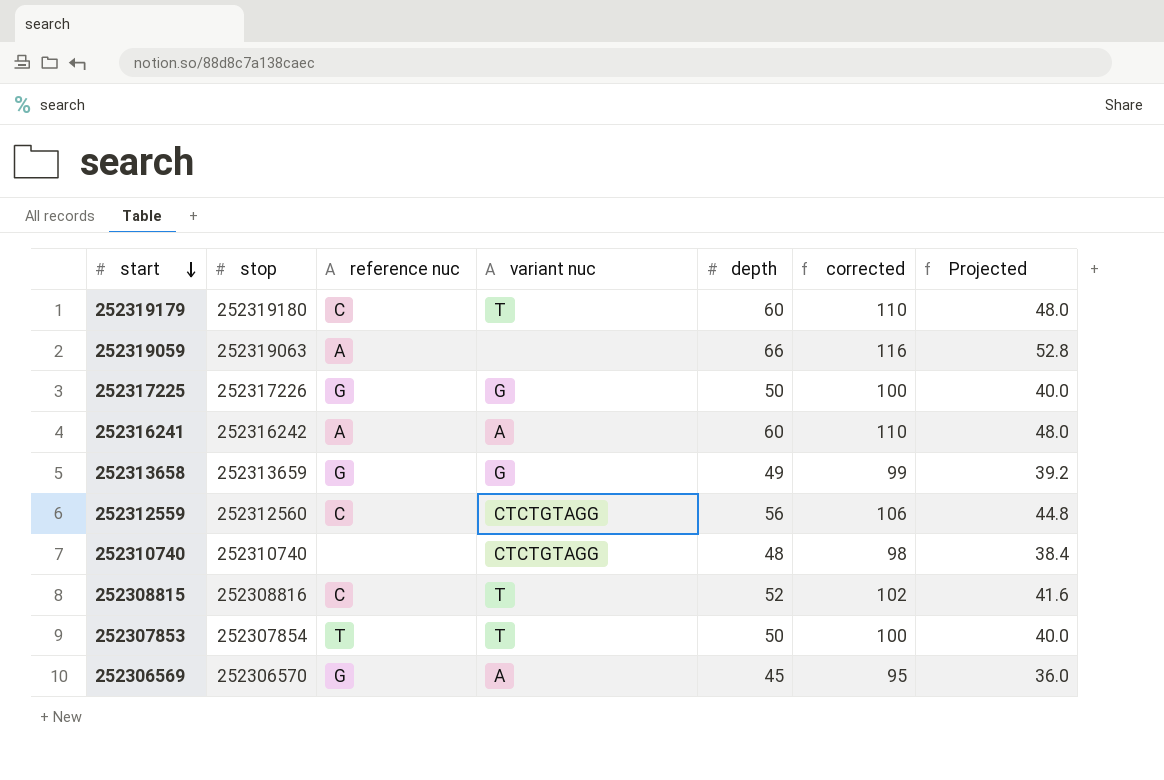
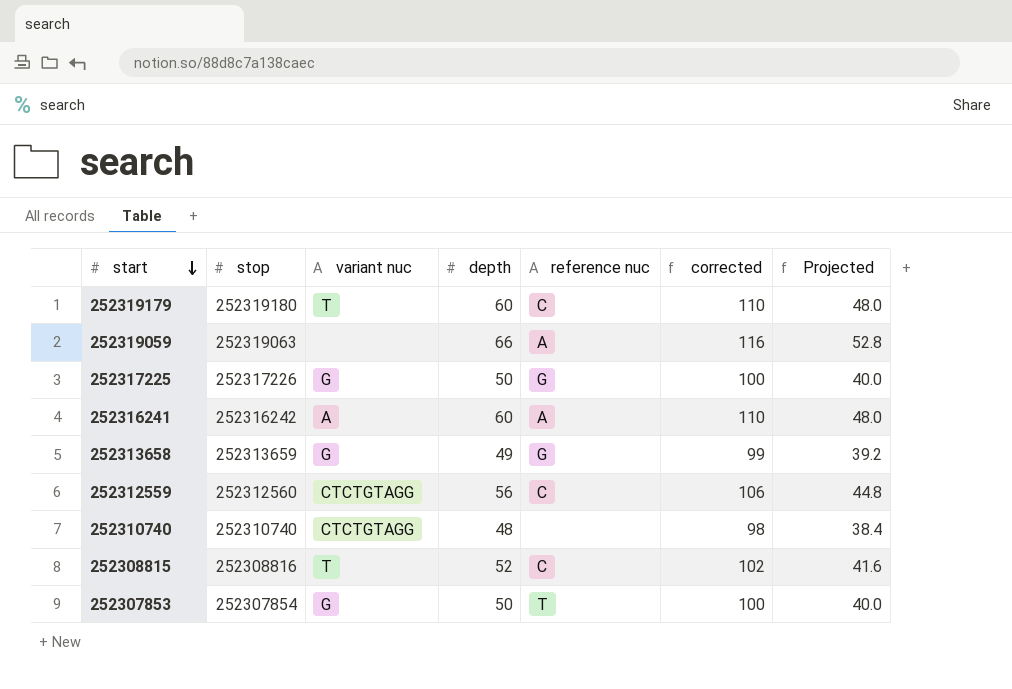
column reference nuc | position: 3 -> 5
row 252306569: 252306570 | G | A | 45 | 95 | 36.0 -> none
252307853 | variant nuc: T -> G

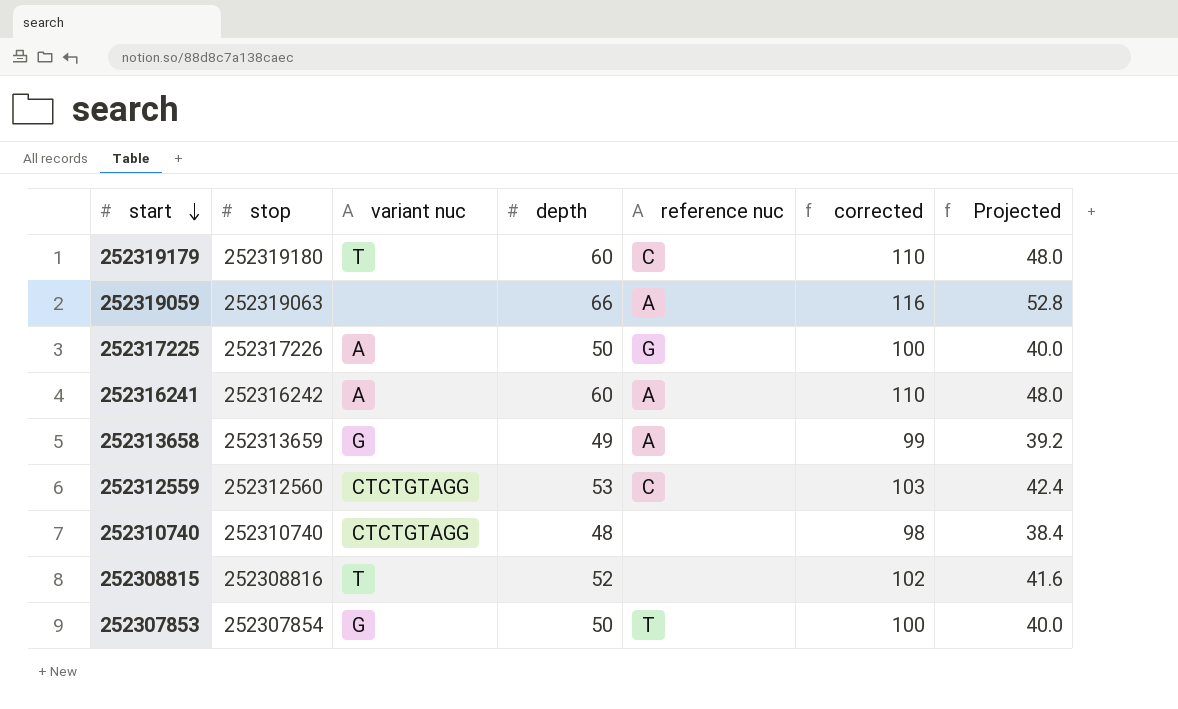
252317225 | variant nuc: G -> A
252313658 | reference nuc: G -> A
252312559 | depth: 56 -> 53
252312559 | corrected: 106 -> 103
252312559 | Projected: 44.8 -> 42.4
252308815 | reference nuc: C -> none

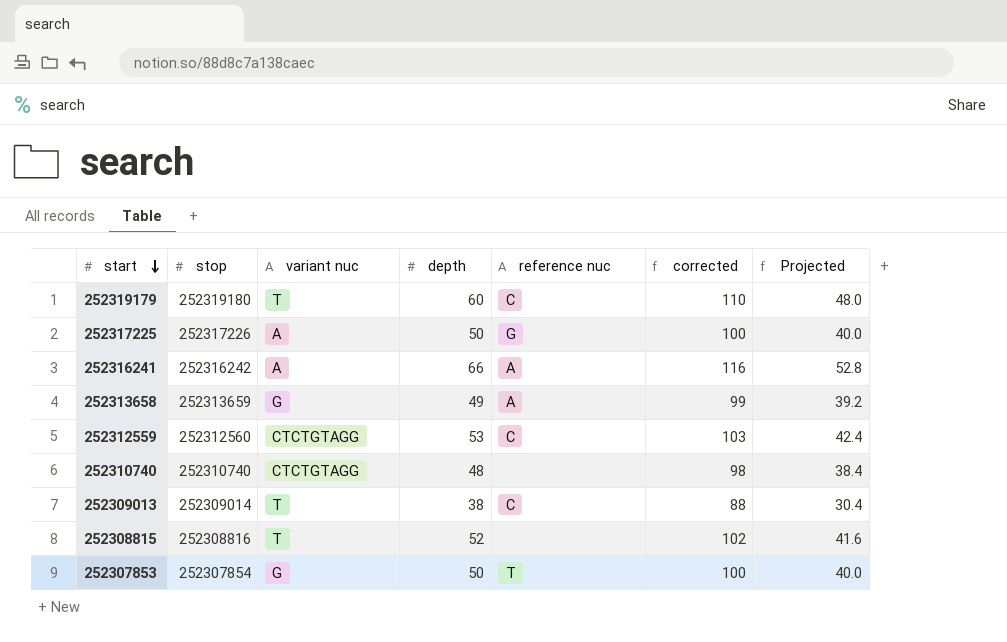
row 252319059: 252319063 | none | 66 | A | 116 | 52.8 -> none
252316241 | depth: 60 -> 66
252316241 | corrected: 110 -> 116
252316241 | Projected: 48.0 -> 52.8
row 252309013: none -> 252309014 | T | 38 | C | 88 | 30.4

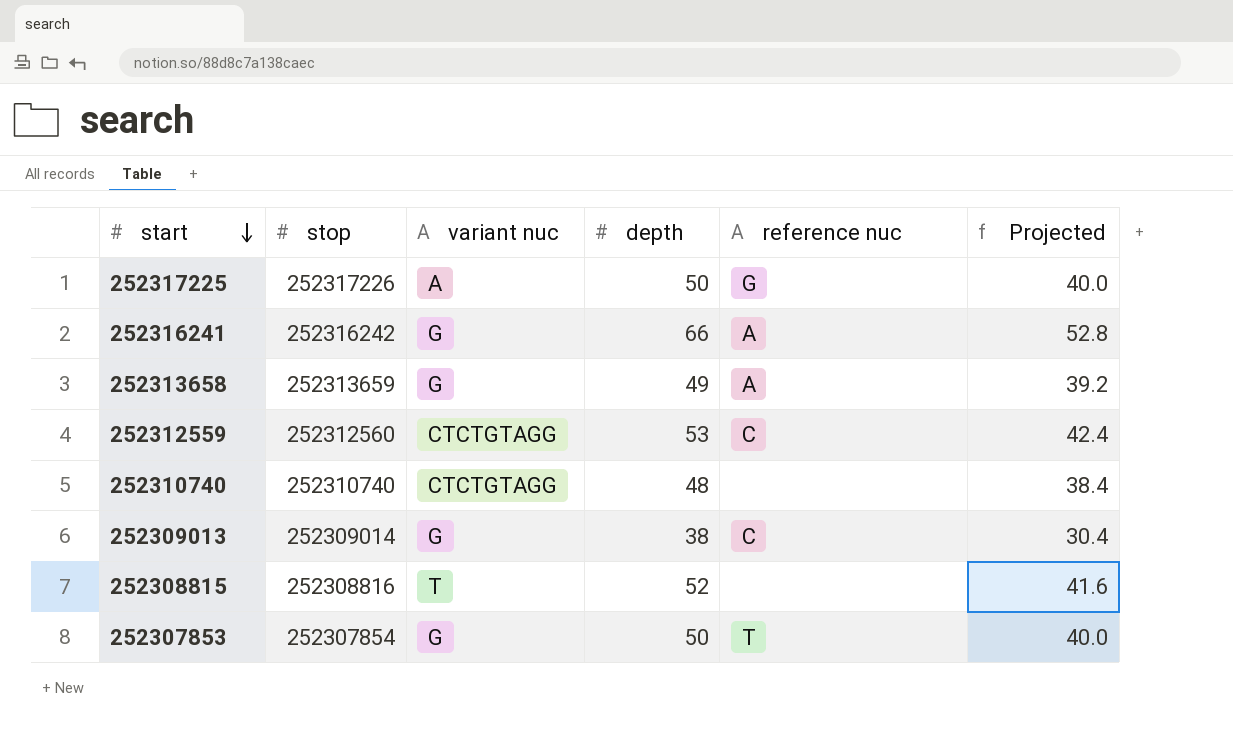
column corrected | formula: [depth] + 50 -> none
row 252319179: 252319180 | T | 60 | C | 110 | 48.0 -> none
252316241 | variant nuc: A -> G
252309013 | variant nuc: T -> G

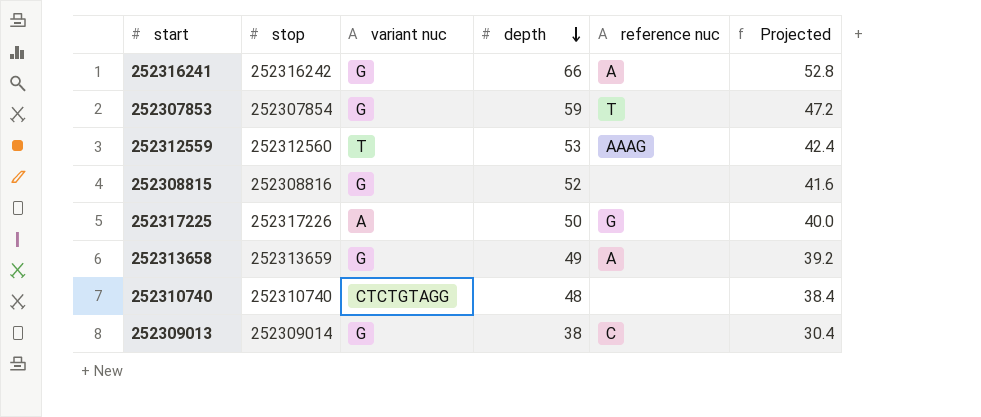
row order: start descending -> depth descending
252307853 | depth: 50 -> 59
252307853 | Projected: 40.0 -> 47.2
252312559 | variant nuc: CTCTGTAGG -> T
252312559 | reference nuc: C -> AAAG
252308815 | variant nuc: T -> G

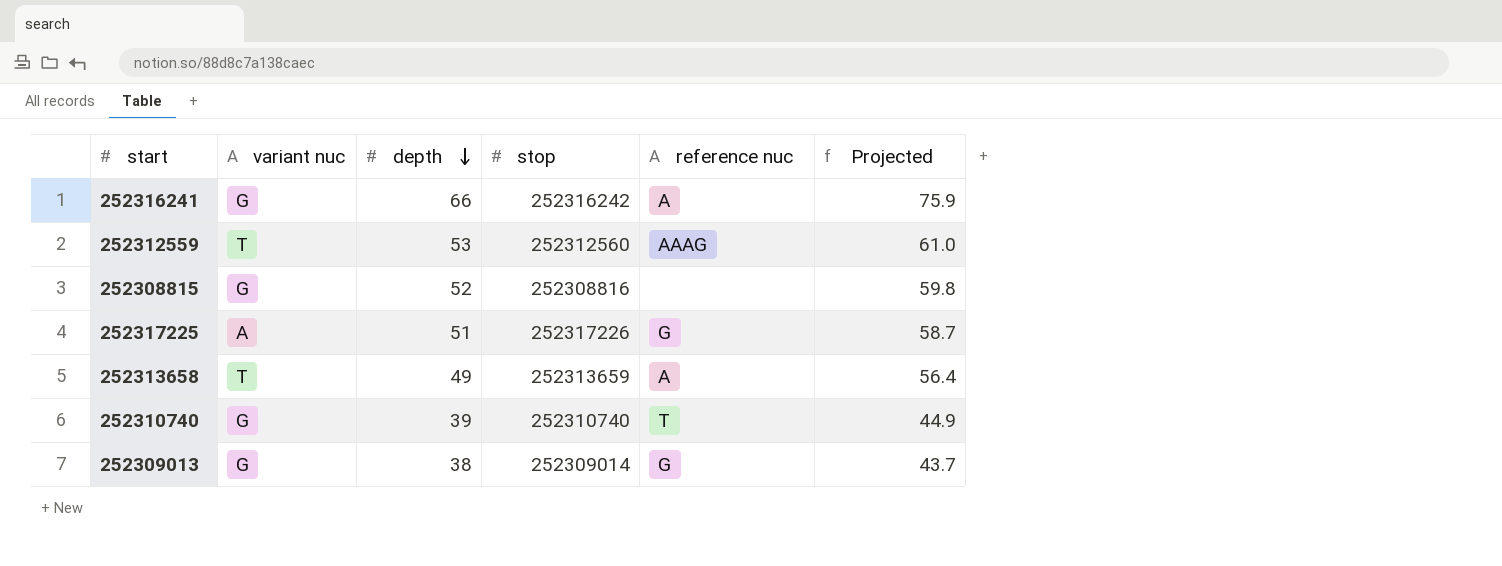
column stop | position: 2 -> 4
column Projected | formula: [depth] * 0.8 -> [depth] * 1.15
row 252307853: 252307854 | G | 59 | T | 47.2 -> none
252317225 | depth: 50 -> 51
252313658 | variant nuc: G -> T
252310740 | variant nuc: CTCTGTAGG -> G
252310740 | depth: 48 -> 39
252310740 | reference nuc: none -> T
252309013 | reference nuc: C -> G

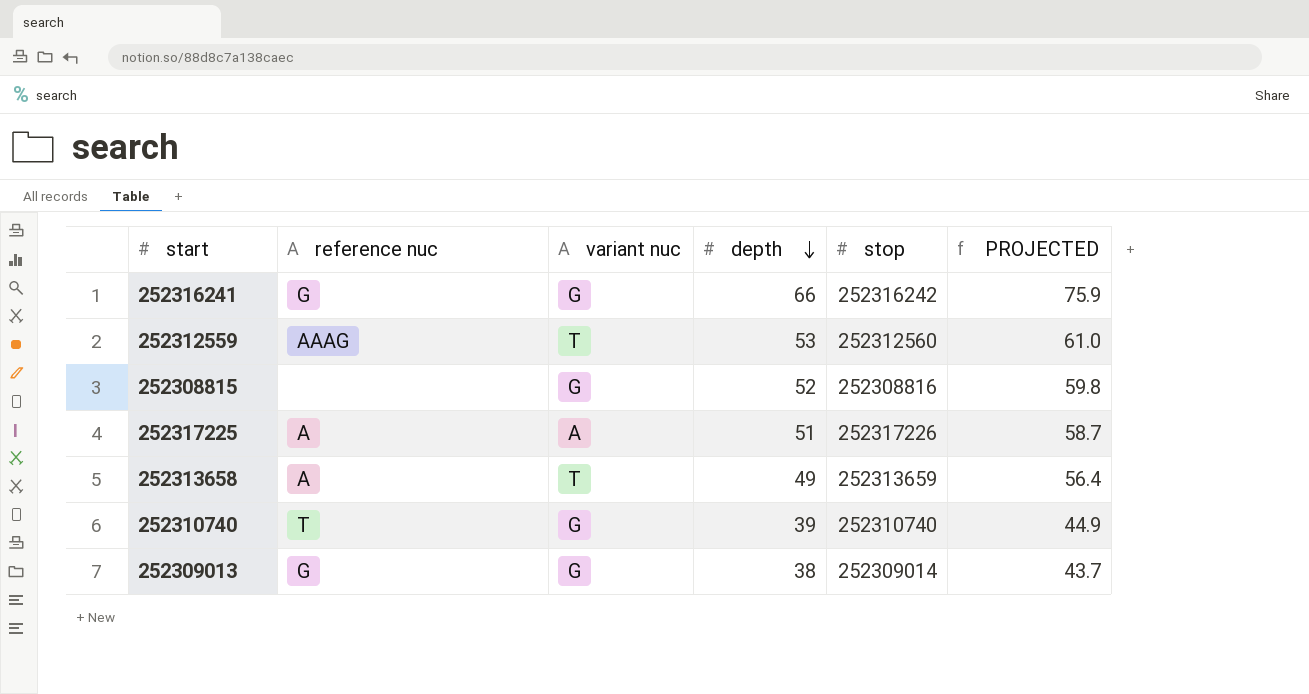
column reference nuc | position: 5 -> 2
column name: Projected -> PROJECTED
252316241 | reference nuc: A -> G
252317225 | reference nuc: G -> A

